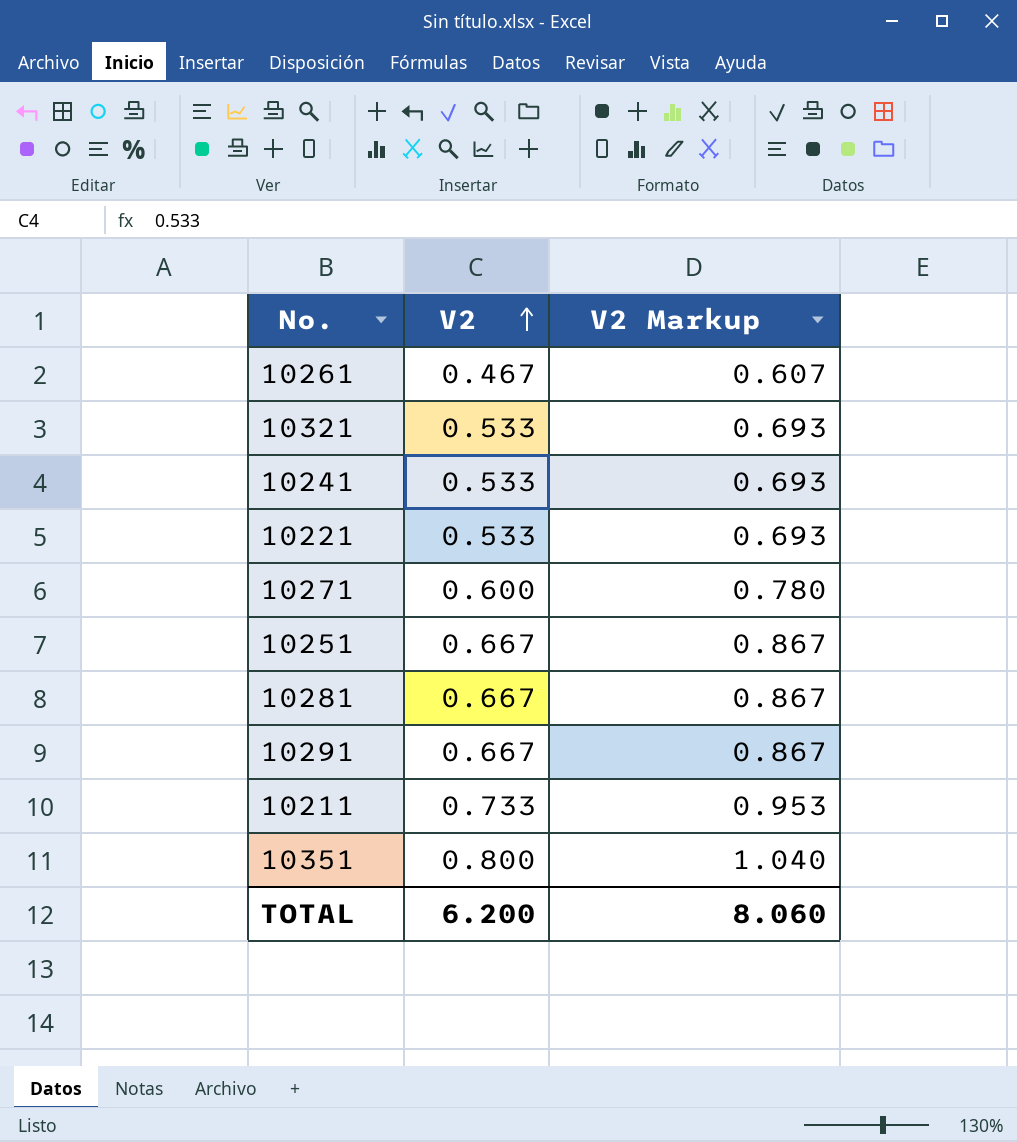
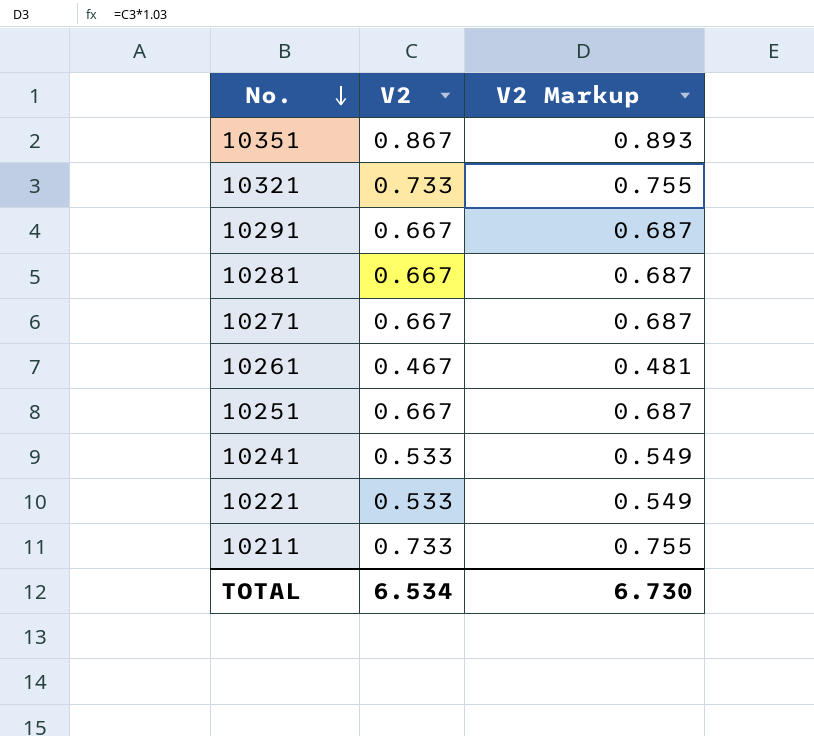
row order: V2 ascending -> No. descending
column V2 Markup | formula: [V2] * 1.3 -> [V2] * 1.03
10351 | V2: 0.800 -> 0.867
10321 | V2: 0.533 -> 0.733
10271 | V2: 0.600 -> 0.667
TOTAL | V2: 6.200 -> 6.534
TOTAL | V2 Markup: 8.060 -> 6.730

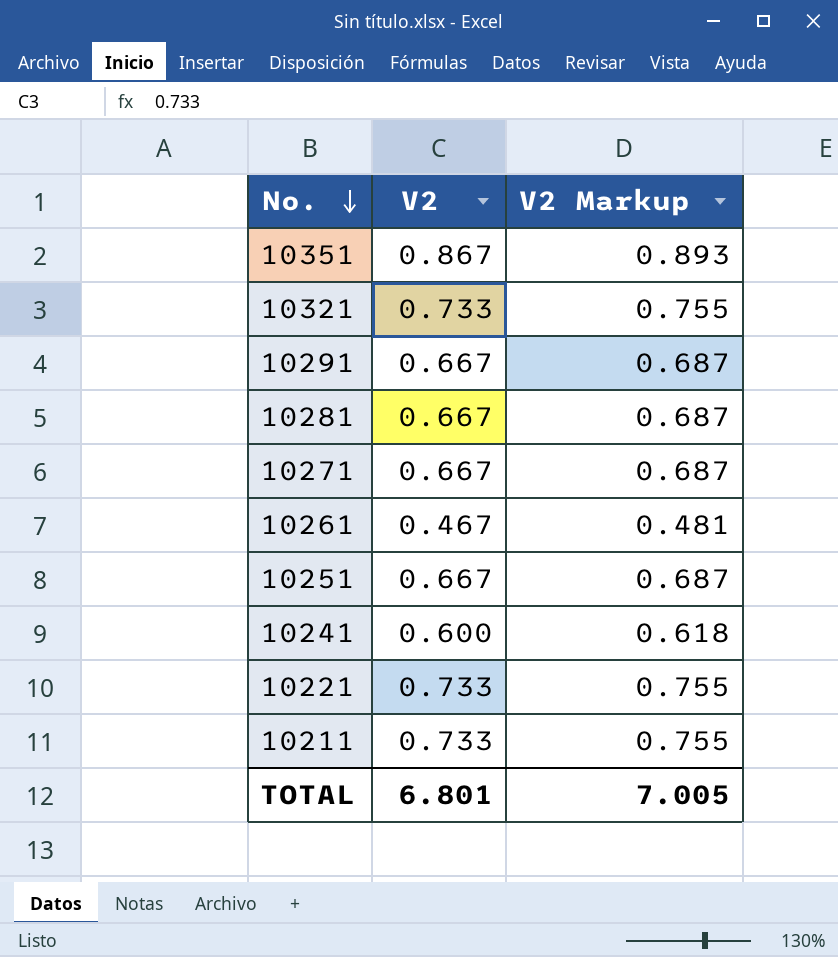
10241 | V2: 0.533 -> 0.600
10241 | V2 Markup: 0.549 -> 0.618
10221 | V2: 0.533 -> 0.733
10221 | V2 Markup: 0.549 -> 0.755
TOTAL | V2: 6.534 -> 6.801
TOTAL | V2 Markup: 6.730 -> 7.005

